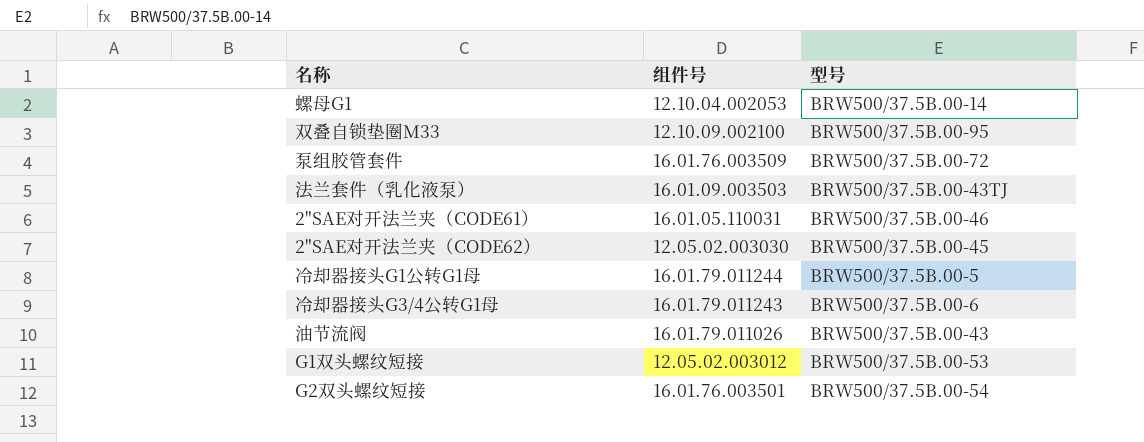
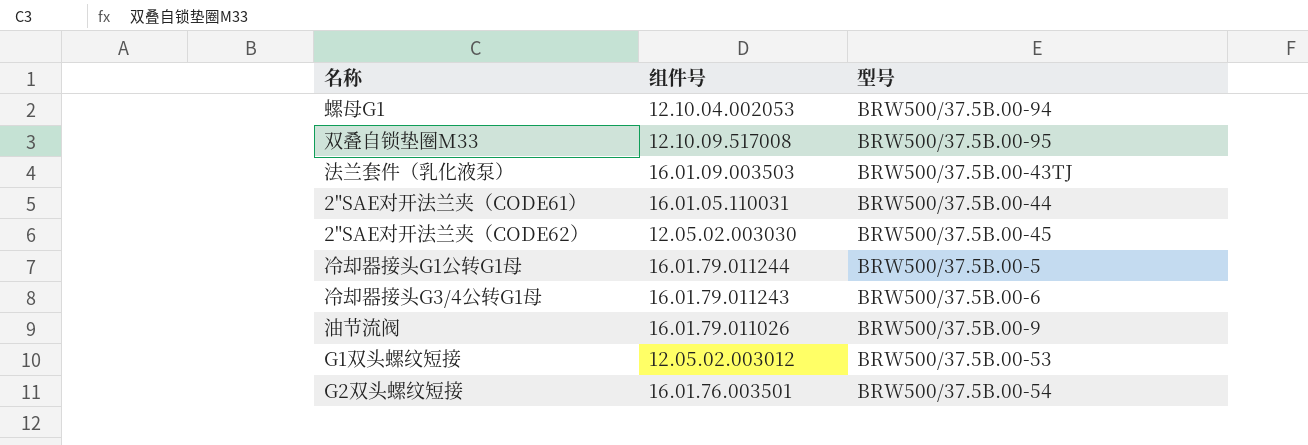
row 泵组胶管套件: 16.01.76.003509 | BRW500/37.5B.00-72 -> none
螺母G1 | 型号: BRW500/37.5B.00-14 -> BRW500/37.5B.00-94
双叠自锁垫圈M33 | 组件号: 12.10.09.002100 -> 12.10.09.517008
2"SAE对开法兰夹（CODE61） | 型号: BRW500/37.5B.00-46 -> BRW500/37.5B.00-44
油节流阀 | 型号: BRW500/37.5B.00-43 -> BRW500/37.5B.00-9

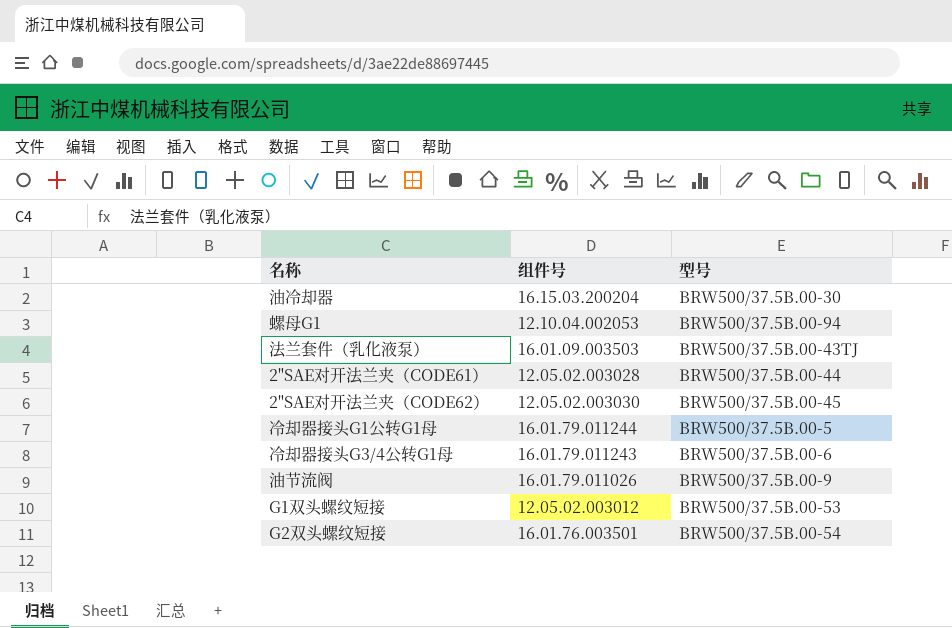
row 双叠自锁垫圈M33: 12.10.09.517008 | BRW500/37.5B.00-95 -> none
row 油冷却器: none -> 16.15.03.200204 | BRW500/37.5B.00-30
2"SAE对开法兰夹（CODE61） | 组件号: 16.01.05.110031 -> 12.05.02.003028

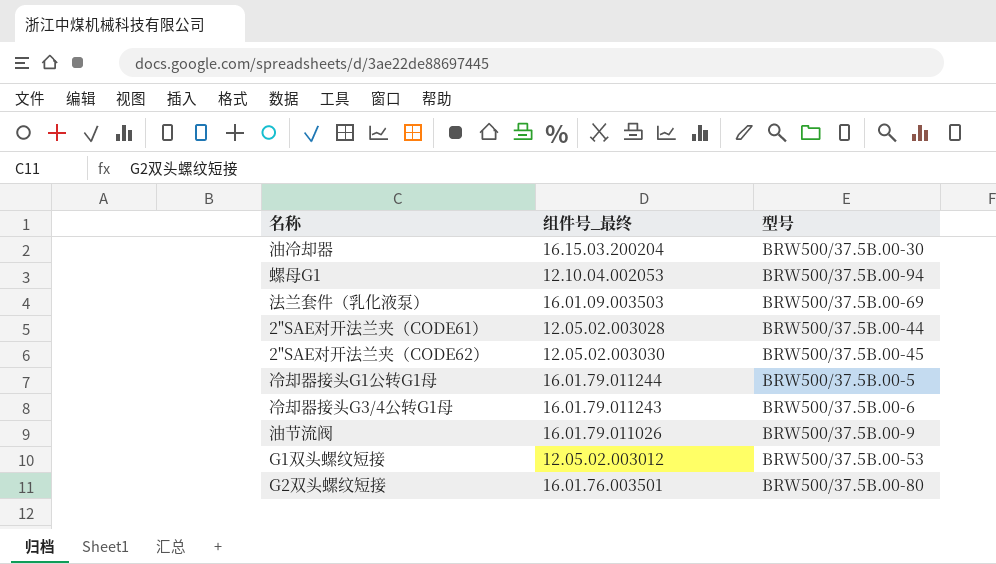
column name: 组件号 -> 组件号_最终
法兰套件（乳化液泵） | 型号: BRW500/37.5B.00-43TJ -> BRW500/37.5B.00-69
G2双头螺纹短接 | 型号: BRW500/37.5B.00-54 -> BRW500/37.5B.00-80

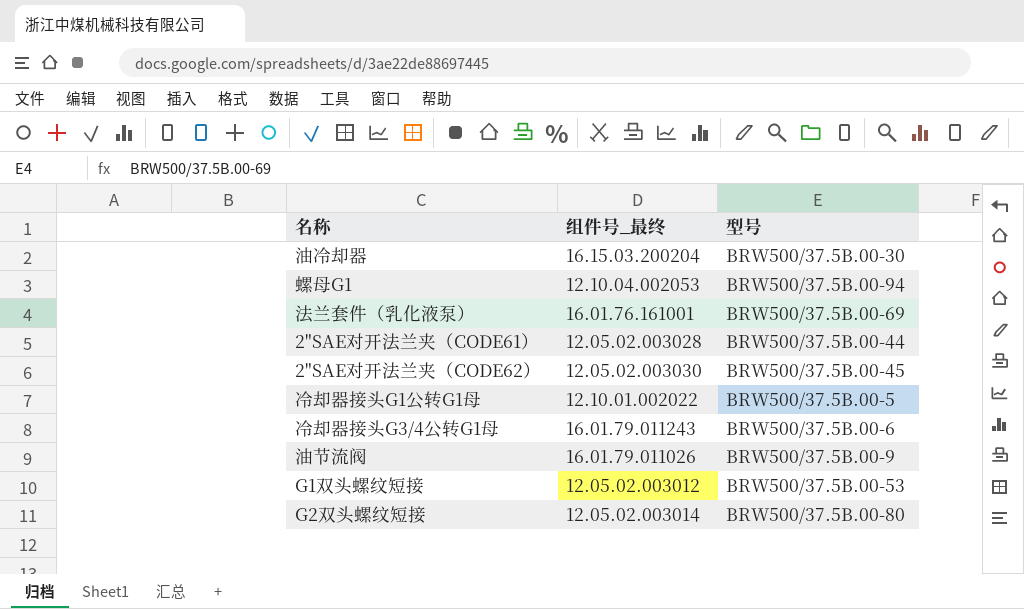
法兰套件（乳化液泵） | 组件号_最终: 16.01.09.003503 -> 16.01.76.161001
冷却器接头G1公转G1母 | 组件号_最终: 16.01.79.011244 -> 12.10.01.002022
G2双头螺纹短接 | 组件号_最终: 16.01.76.003501 -> 12.05.02.003014

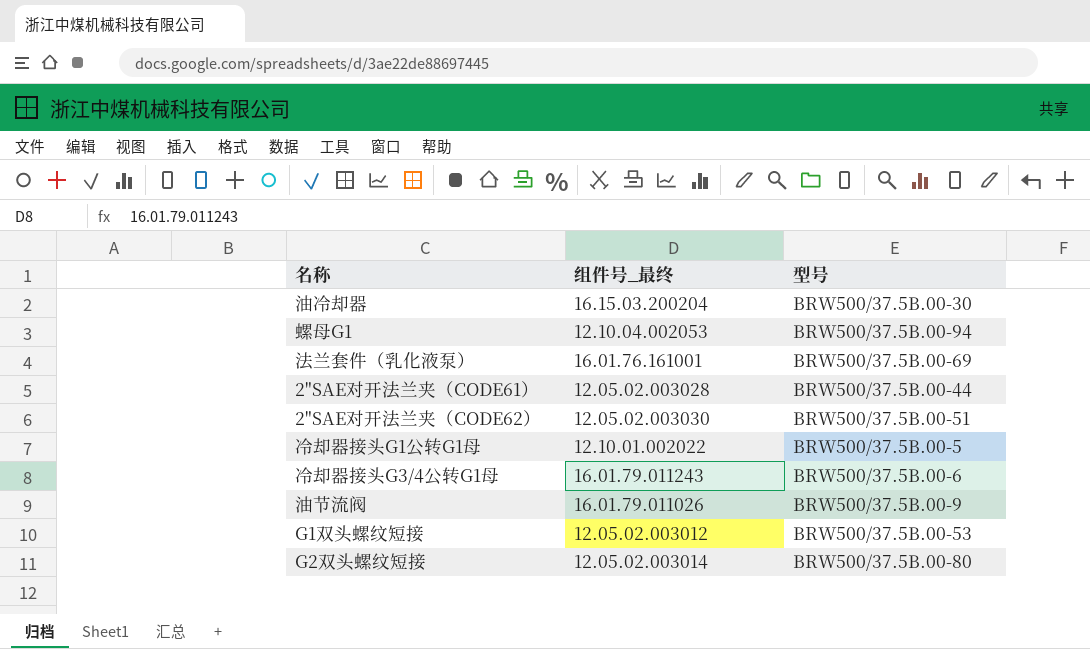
2"SAE对开法兰夹（CODE62） | 型号: BRW500/37.5B.00-45 -> BRW500/37.5B.00-51

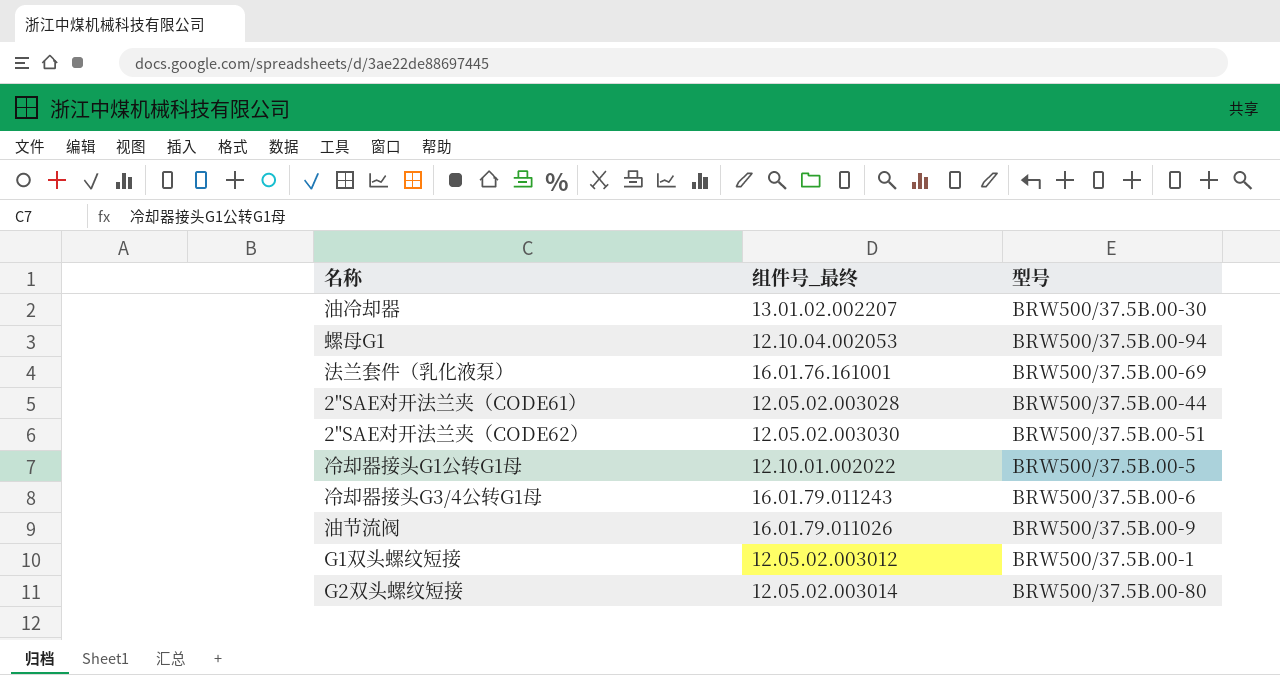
油冷却器 | 组件号_最终: 16.15.03.200204 -> 13.01.02.002207
G1双头螺纹短接 | 型号: BRW500/37.5B.00-53 -> BRW500/37.5B.00-1

